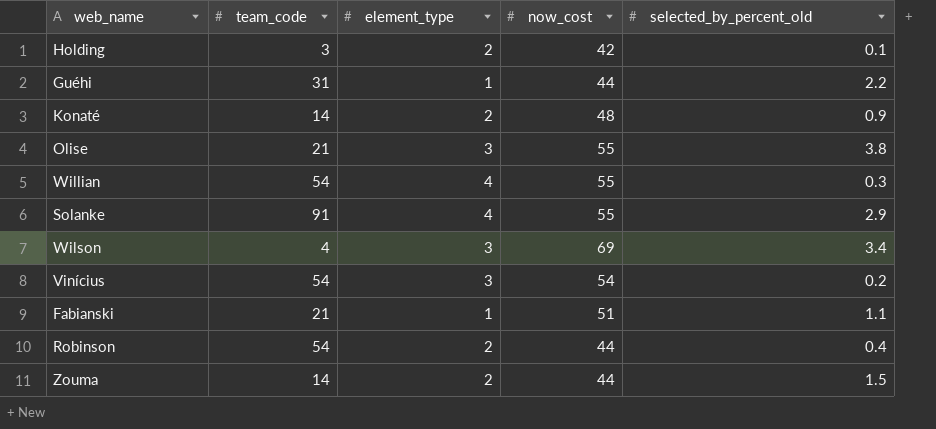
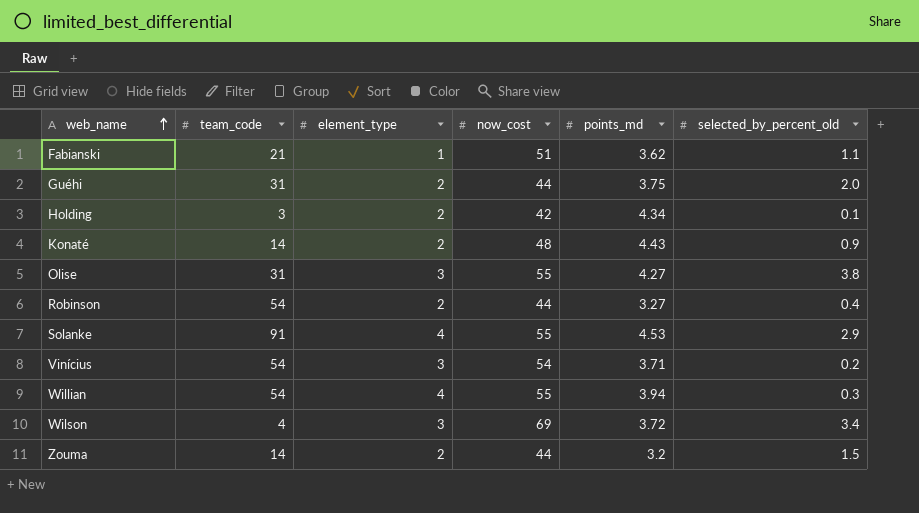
row order: none -> web_name ascending
column points_md | position: none -> 5
Guéhi | element_type: 1 -> 2
Guéhi | selected_by_percent_old: 2.2 -> 2.0
Olise | team_code: 21 -> 31

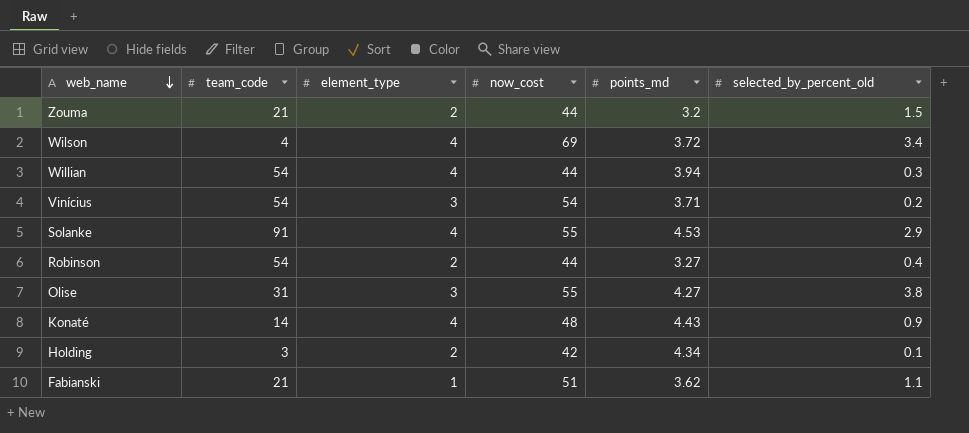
row order: web_name ascending -> web_name descending
row Guéhi: 31 | 2 | 44 | 3.75 | 2.0 -> none
Zouma | team_code: 14 -> 21
Wilson | element_type: 3 -> 4
Willian | now_cost: 55 -> 44
Konaté | element_type: 2 -> 4

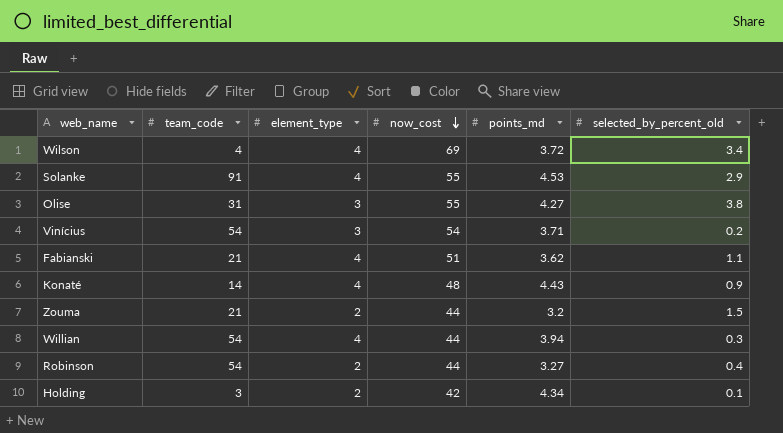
row order: web_name descending -> now_cost descending
Fabianski | element_type: 1 -> 4

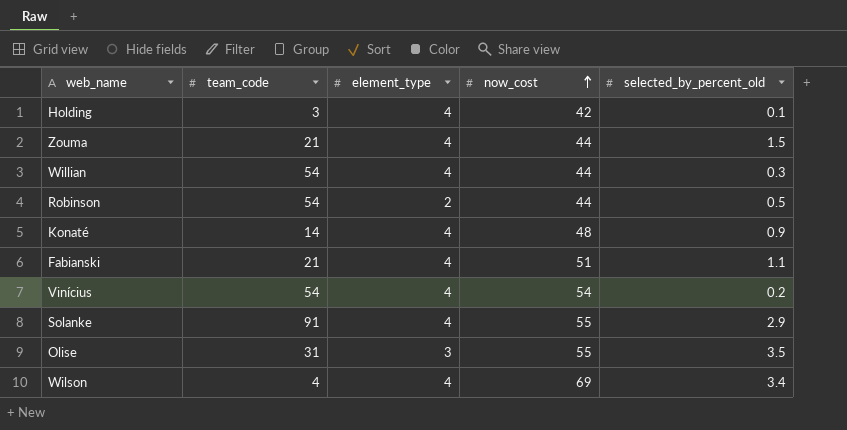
row order: now_cost descending -> now_cost ascending
column points_md | position: 5 -> none
Holding | element_type: 2 -> 4
Zouma | element_type: 2 -> 4
Robinson | selected_by_percent_old: 0.4 -> 0.5
Vinícius | element_type: 3 -> 4
Olise | selected_by_percent_old: 3.8 -> 3.5

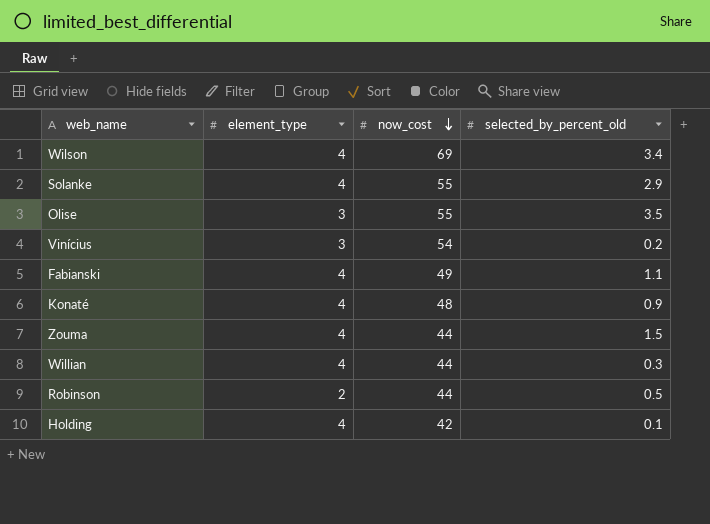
row order: now_cost ascending -> now_cost descending
column team_code | position: 2 -> none
Vinícius | element_type: 4 -> 3
Fabianski | now_cost: 51 -> 49

